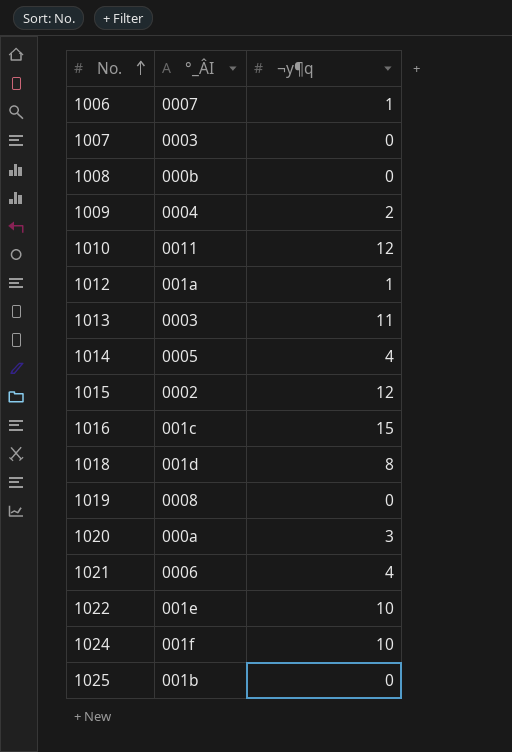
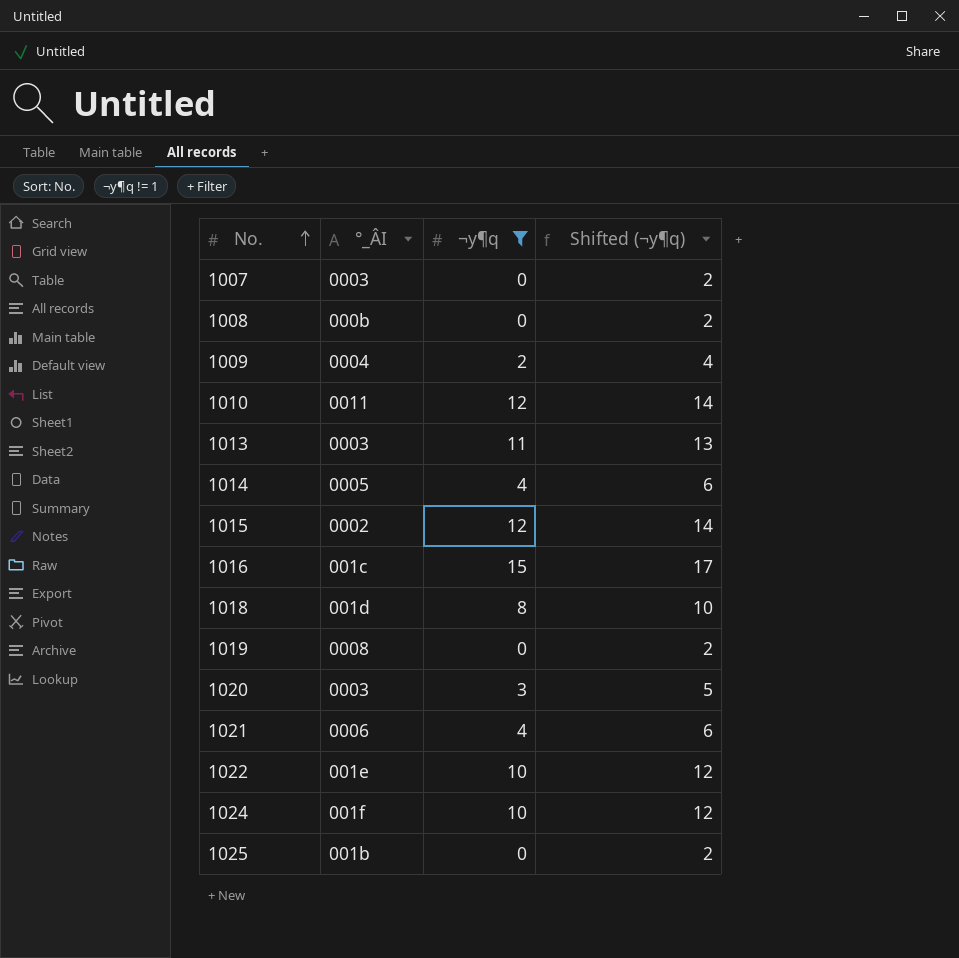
filter: none -> ¬y¶q != 1
column Shifted (¬y¶q) | formula: none -> [¬y¶q] + 2
1020 | °_ÂI: 000a -> 0003

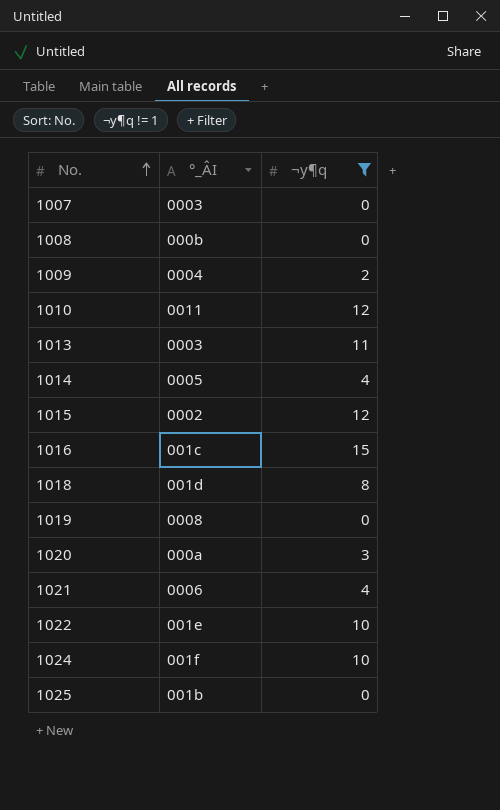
column Shifted (¬y¶q) | formula: [¬y¶q] + 2 -> none
1020 | °_ÂI: 0003 -> 000a

